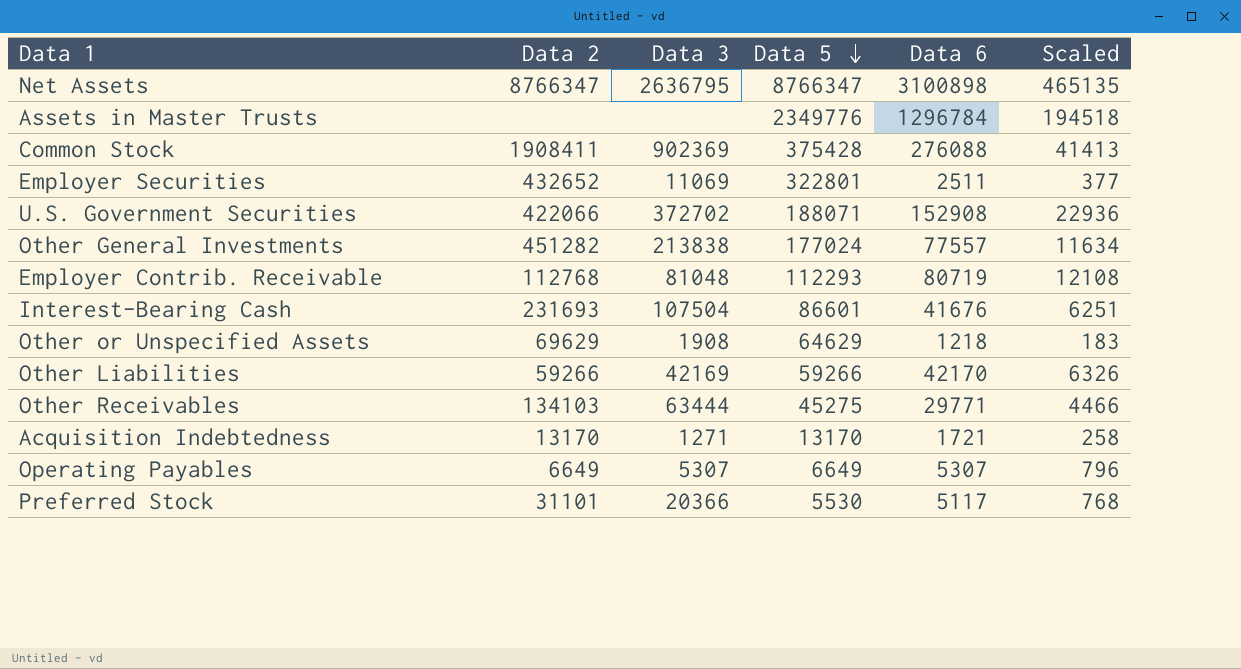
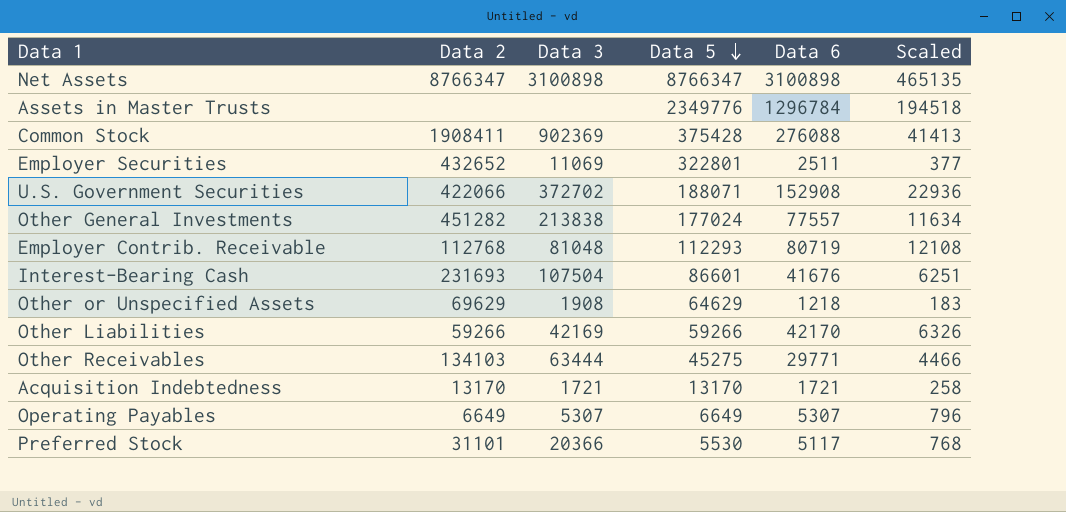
Net Assets | Data 3: 2636795 -> 3100898
Acquisition Indebtedness | Data 3: 1271 -> 1721

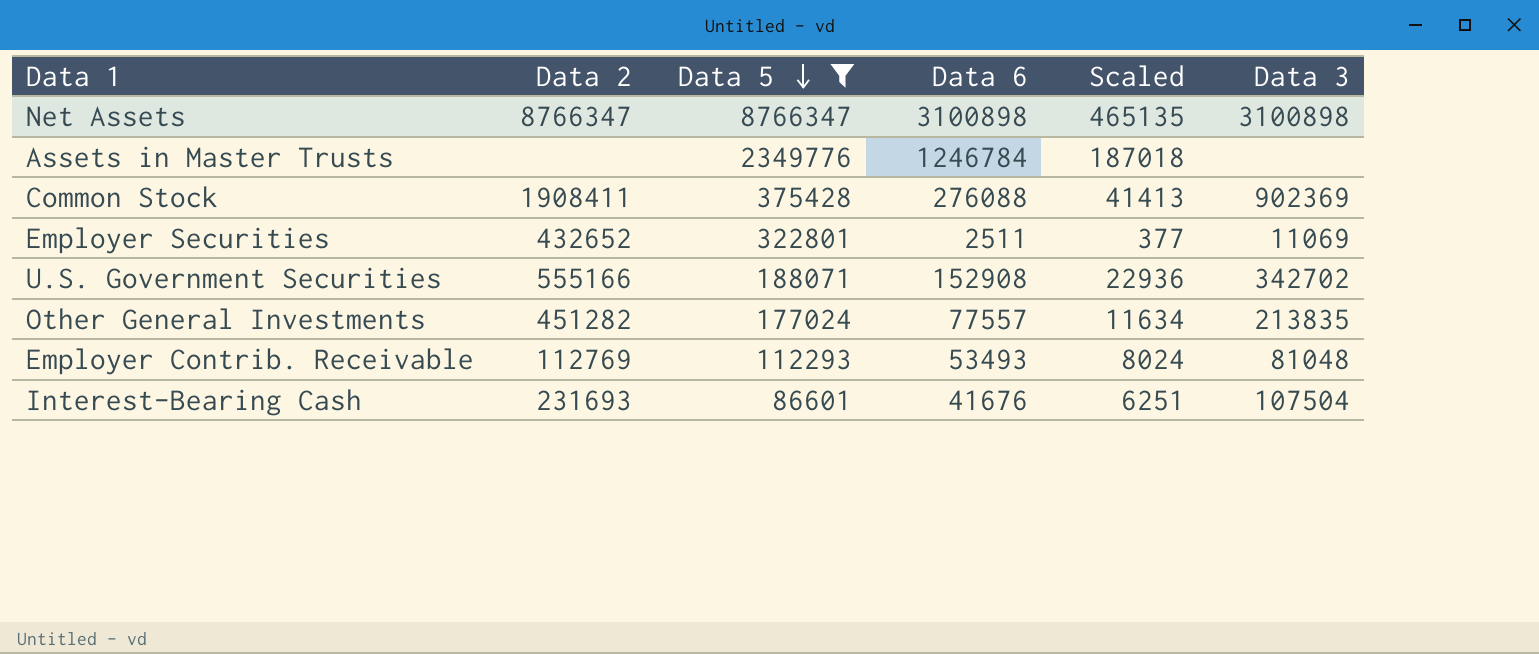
filter: none -> Data 5 >= 86601
column Data 3 | position: 3 -> 6
Assets in Master Trusts | Data 6: 1296784 -> 1246784
Assets in Master Trusts | Scaled: 194518 -> 187018
U.S. Government Securities | Data 2: 422066 -> 555166
U.S. Government Securities | Data 3: 372702 -> 342702
Other General Investments | Data 3: 213838 -> 213835
Employer Contrib. Receivable | Data 2: 112768 -> 112769
Employer Contrib. Receivable | Data 6: 80719 -> 53493
Employer Contrib. Receivable | Scaled: 12108 -> 8024

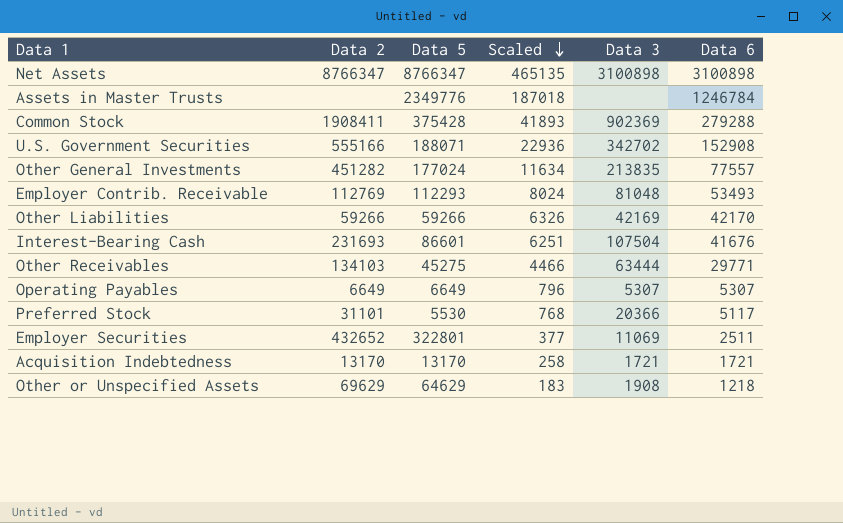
filter: Data 5 >= 86601 -> none
row order: Data 5 descending -> Scaled descending
column Data 6 | position: 4 -> 6
Common Stock | Scaled: 41413 -> 41893
Common Stock | Data 6: 276088 -> 279288

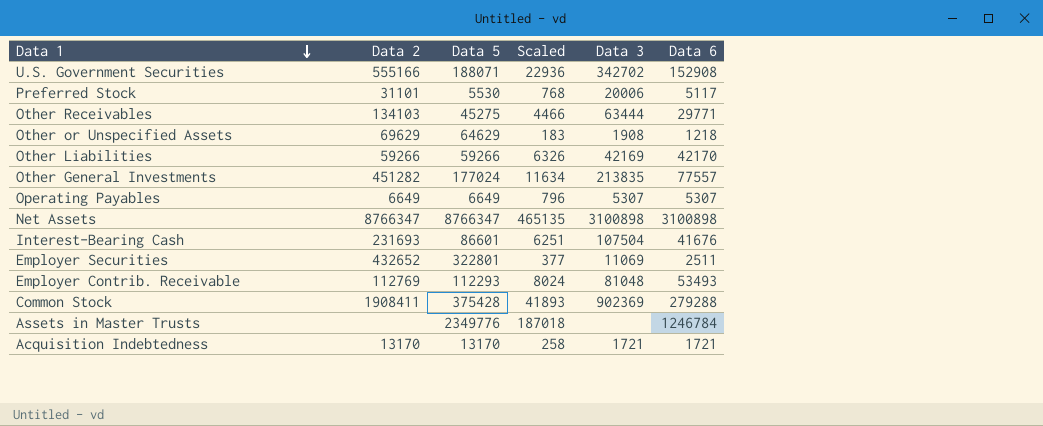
row order: Scaled descending -> Data 1 descending
Preferred Stock | Data 3: 20366 -> 20006

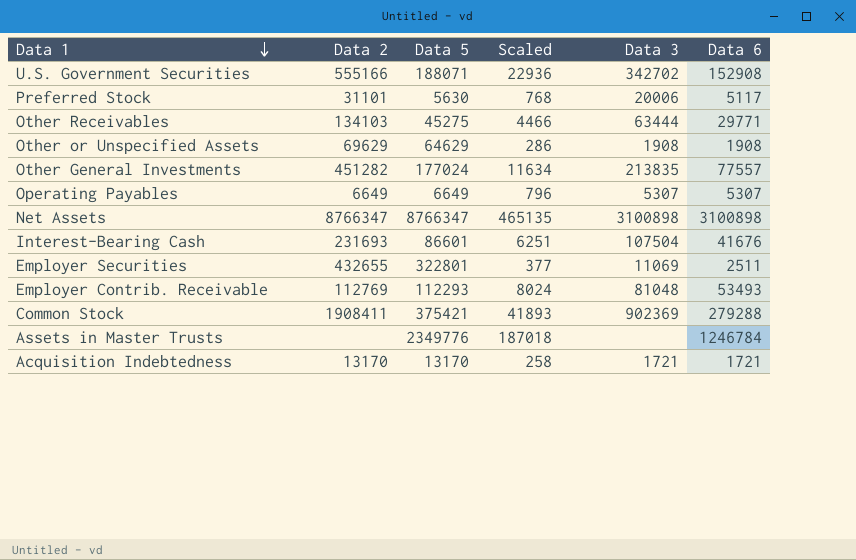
row Other Liabilities: 59266 | 59266 | 6326 | 42169 | 42170 -> none
Preferred Stock | Data 5: 5530 -> 5630
Other or Unspecified Assets | Scaled: 183 -> 286
Other or Unspecified Assets | Data 6: 1218 -> 1908
Employer Securities | Data 2: 432652 -> 432655
Common Stock | Data 5: 375428 -> 375421

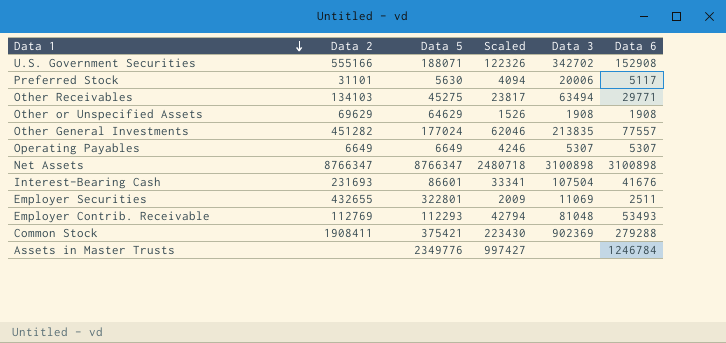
column Scaled | formula: [Data 6] * 0.15 -> [Data 6] * 0.8
row Acquisition Indebtedness: 13170 | 13170 | 258 | 1721 | 1721 -> none
Other Receivables | Data 3: 63444 -> 63494

